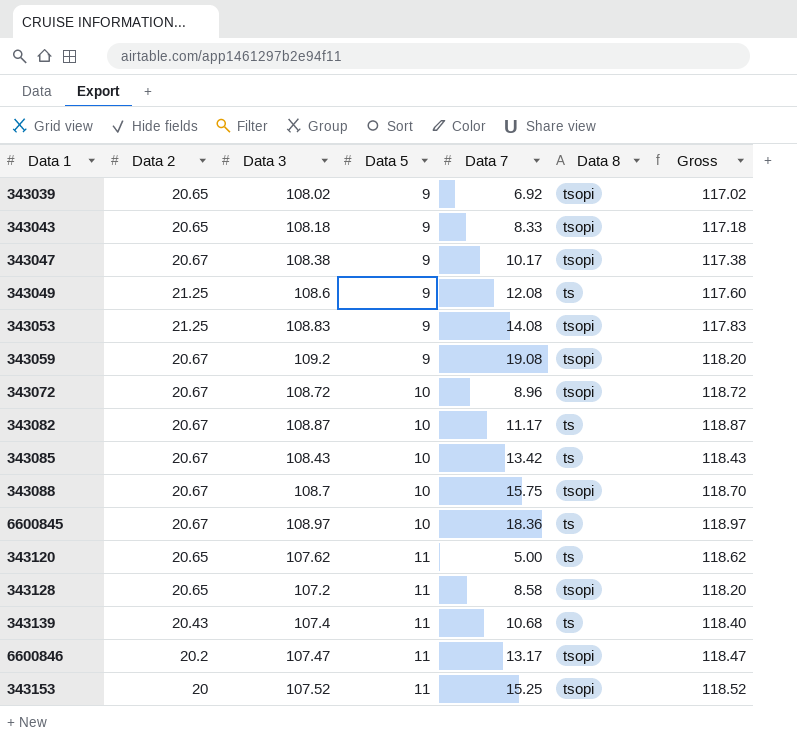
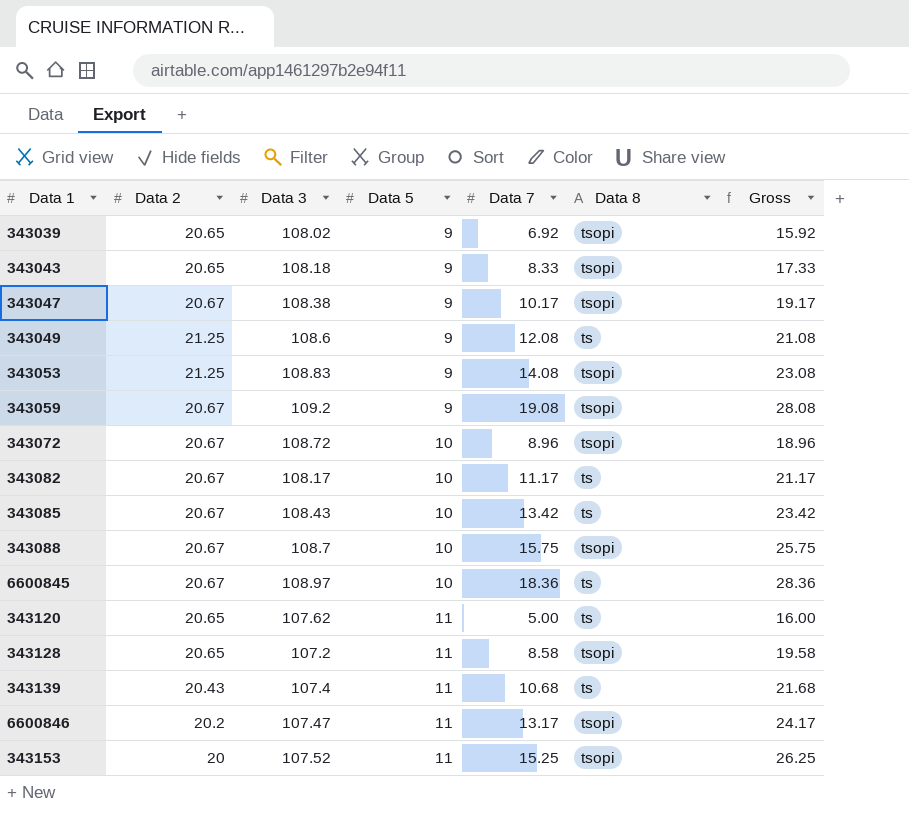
column Gross | formula: [Data 3] + [Data 5] -> [Data 5] + [Data 7]
343082 | Data 3: 108.87 -> 108.17

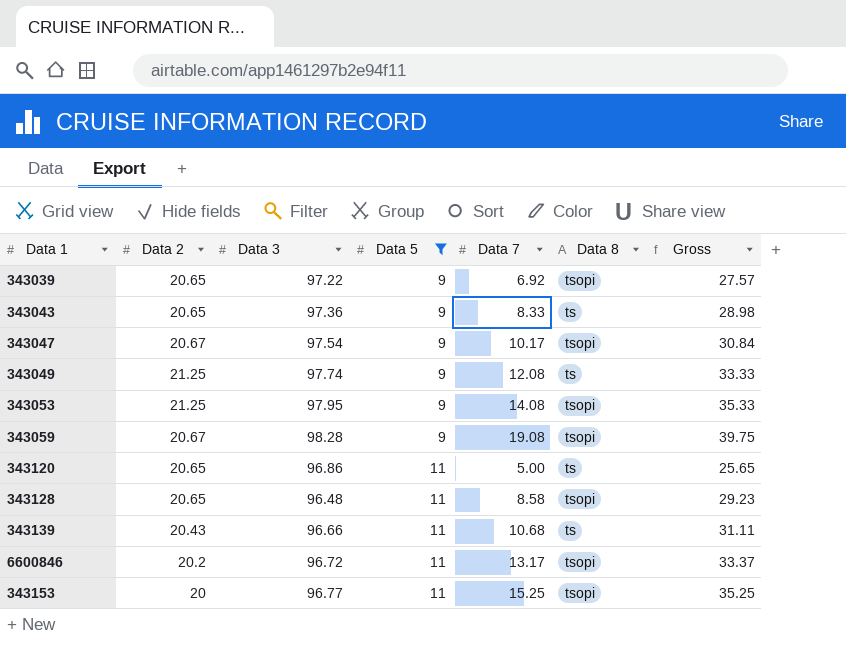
filter: none -> Data 5 != 10
column Gross | formula: [Data 5] + [Data 7] -> [Data 2] + [Data 7]
343039 | Data 3: 108.02 -> 97.22
343043 | Data 3: 108.18 -> 97.36
343043 | Data 8: tsopi -> ts
343047 | Data 3: 108.38 -> 97.54
343049 | Data 3: 108.6 -> 97.74
343053 | Data 3: 108.83 -> 97.95
343059 | Data 3: 109.2 -> 98.28
343120 | Data 3: 107.62 -> 96.86
343128 | Data 3: 107.2 -> 96.48
343139 | Data 3: 107.4 -> 96.66
6600846 | Data 3: 107.47 -> 96.72
343153 | Data 3: 107.52 -> 96.77

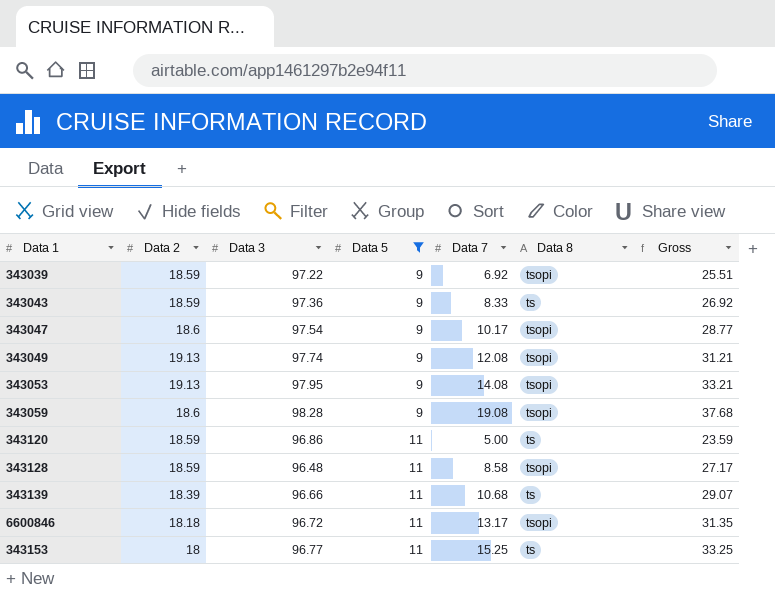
343039 | Data 2: 20.65 -> 18.59
343039 | Gross: 27.57 -> 25.51
343043 | Data 2: 20.65 -> 18.59
343043 | Gross: 28.98 -> 26.92
343047 | Data 2: 20.67 -> 18.6
343047 | Gross: 30.84 -> 28.77
343049 | Data 2: 21.25 -> 19.13
343049 | Data 8: ts -> tsopi
343049 | Gross: 33.33 -> 31.21
343053 | Data 2: 21.25 -> 19.13
343053 | Gross: 35.33 -> 33.21
343059 | Data 2: 20.67 -> 18.6
343059 | Gross: 39.75 -> 37.68
343120 | Data 2: 20.65 -> 18.59
343120 | Gross: 25.65 -> 23.59
343128 | Data 2: 20.65 -> 18.59
343128 | Gross: 29.23 -> 27.17
343139 | Data 2: 20.43 -> 18.39
343139 | Gross: 31.11 -> 29.07
6600846 | Data 2: 20.2 -> 18.18
6600846 | Gross: 33.37 -> 31.35
343153 | Data 2: 20 -> 18
343153 | Data 8: tsopi -> ts
343153 | Gross: 35.25 -> 33.25

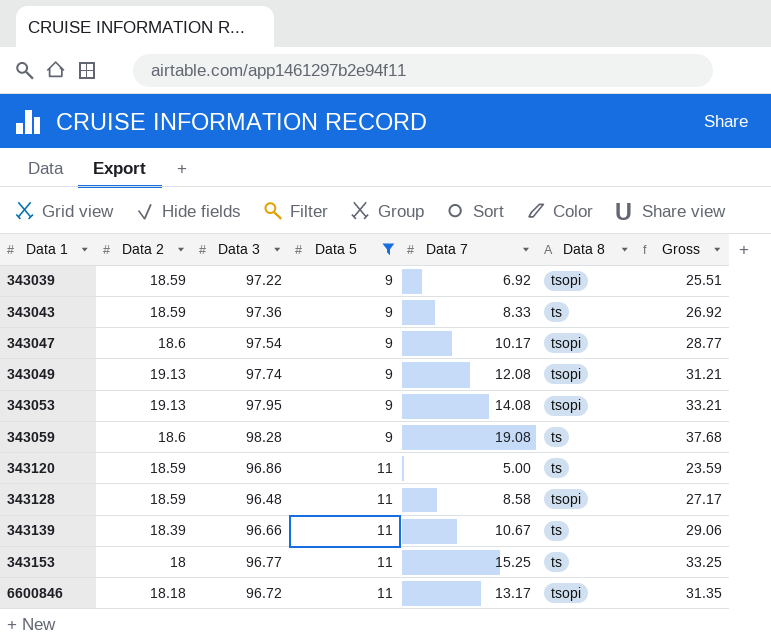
row order: Data 5 ascending -> Data 1 ascending
343059 | Data 8: tsopi -> ts
343139 | Data 7: 10.68 -> 10.67
343139 | Gross: 29.07 -> 29.06

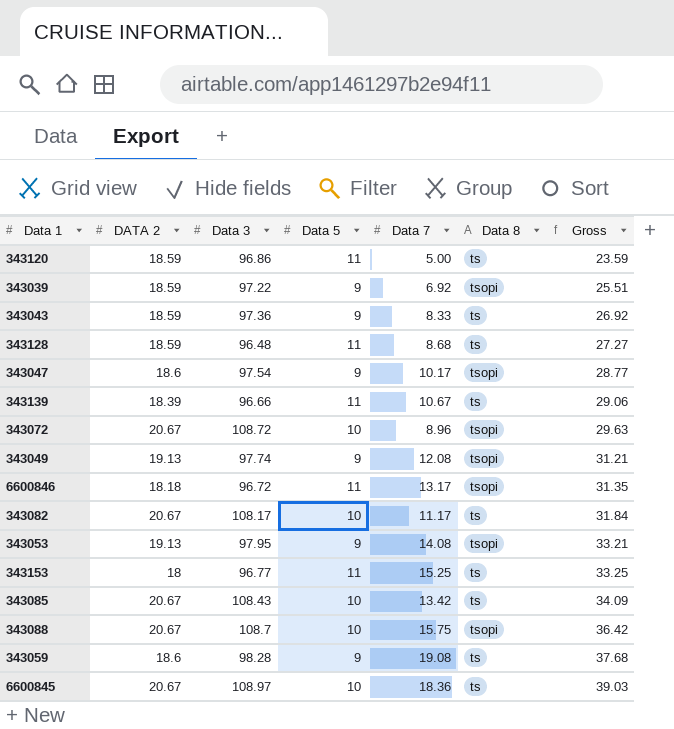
filter: Data 5 != 10 -> none
row order: Data 1 ascending -> Gross ascending
column name: Data 2 -> DATA 2
343128 | Data 7: 8.58 -> 8.68
343128 | Data 8: tsopi -> ts
343128 | Gross: 27.17 -> 27.27

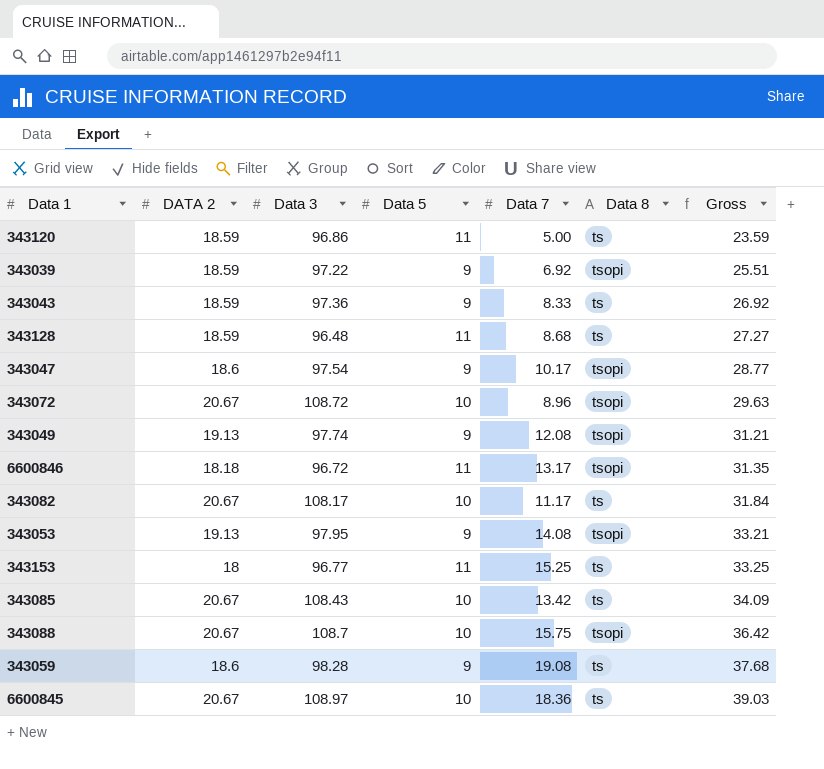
row 343139: 18.39 | 96.66 | 11 | 10.67 | ts | 29.06 -> none

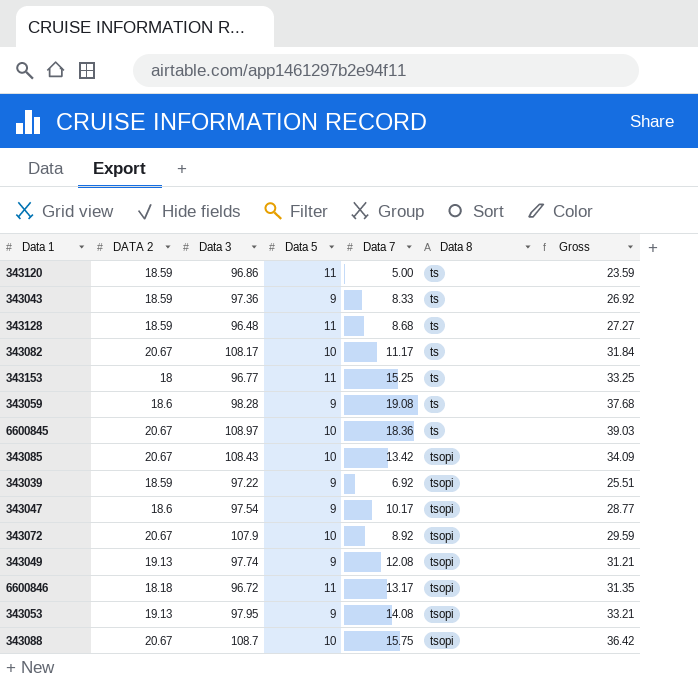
row order: Gross ascending -> Data 8 ascending
343085 | Data 8: ts -> tsopi
343072 | Data 3: 108.72 -> 107.9
343072 | Data 7: 8.96 -> 8.92
343072 | Gross: 29.63 -> 29.59

